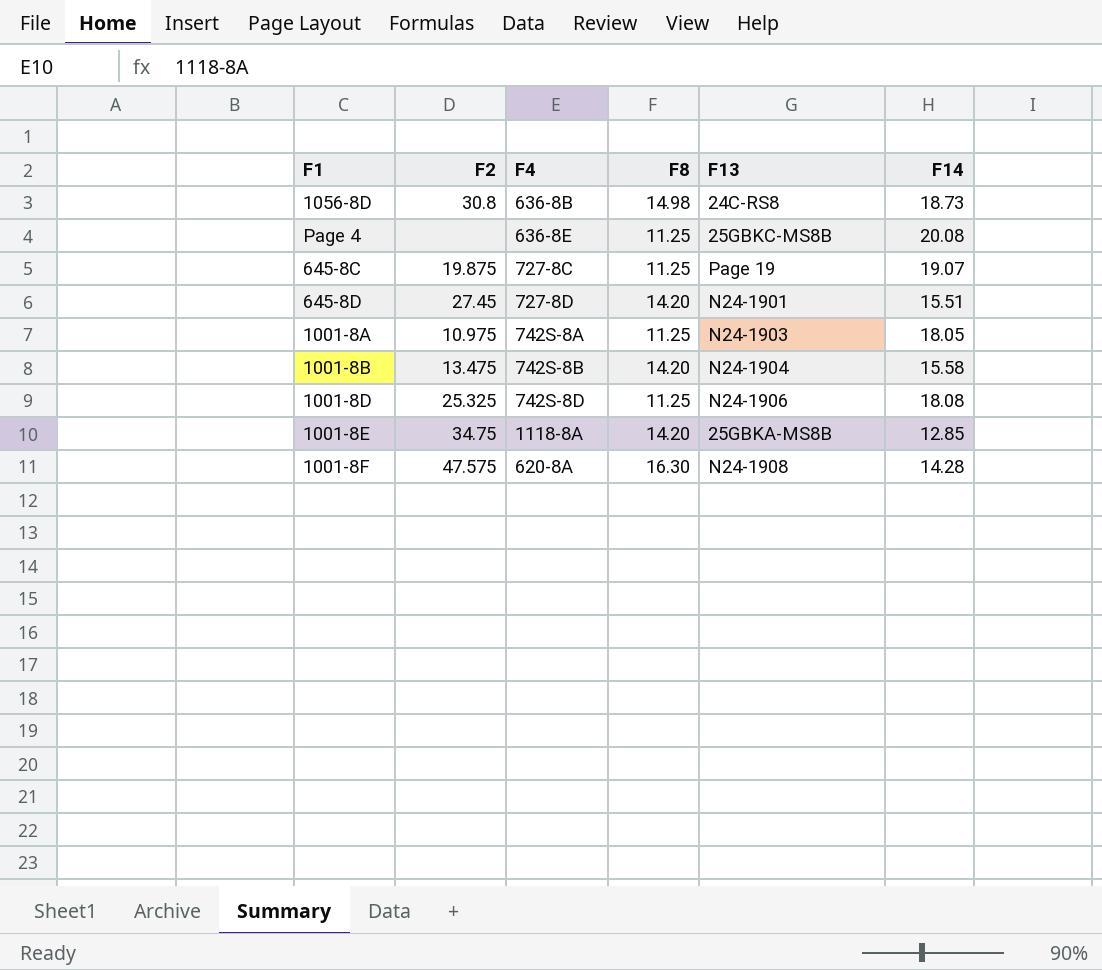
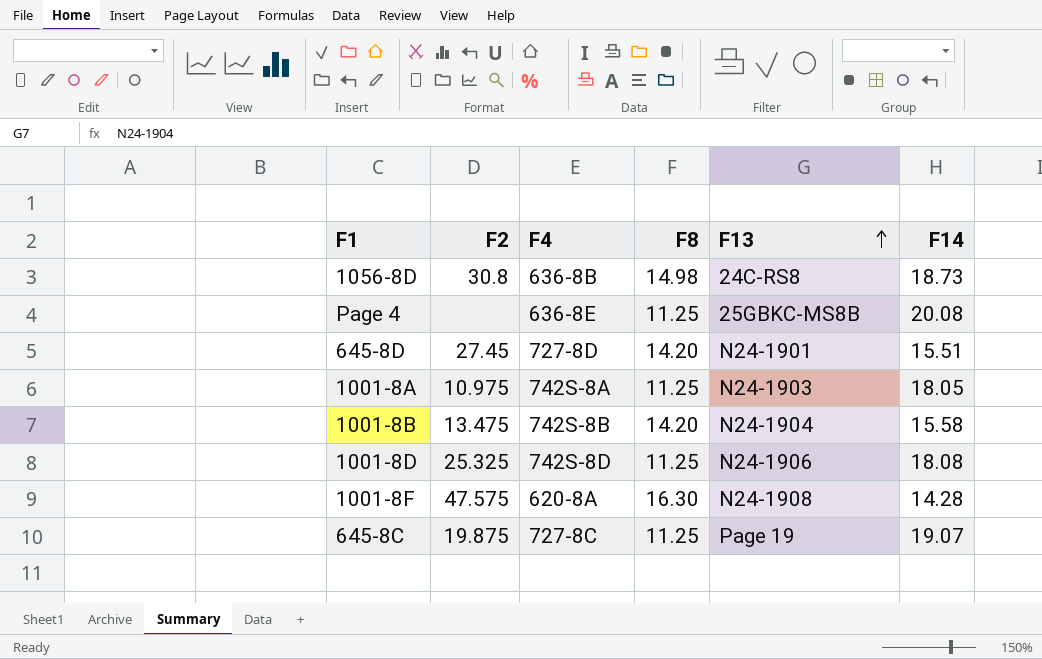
row order: none -> F13 ascending
row 1001-8E: 34.75 | 1118-8A | 14.20 | 25GBKA-MS8B | 12.85 -> none

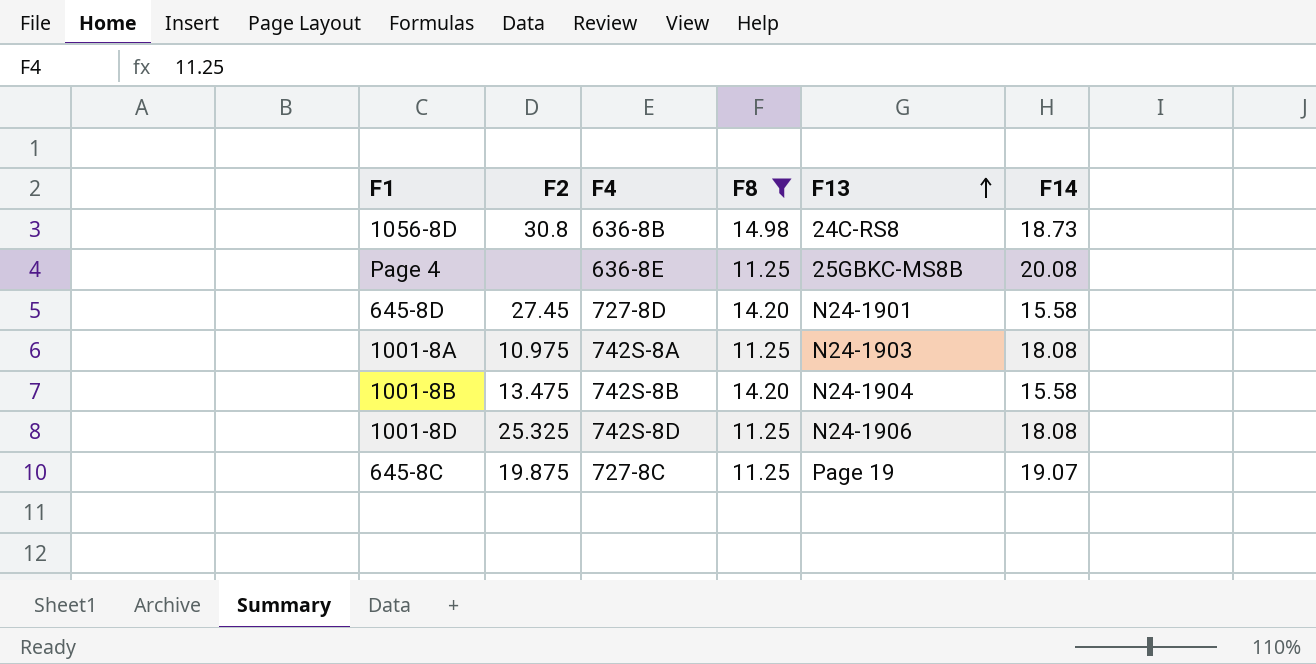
filter: none -> F8 != 16.30
645-8D | F14: 15.51 -> 15.58
1001-8A | F14: 18.05 -> 18.08

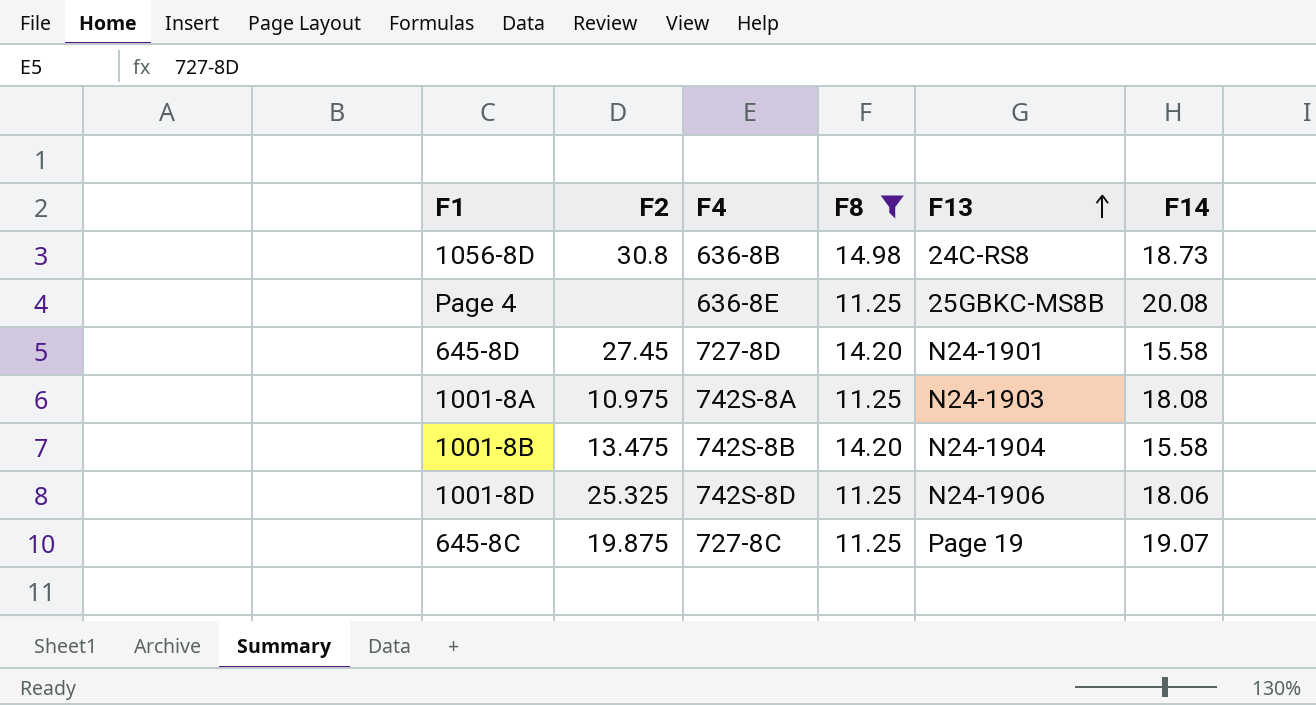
1001-8D | F14: 18.08 -> 18.06

